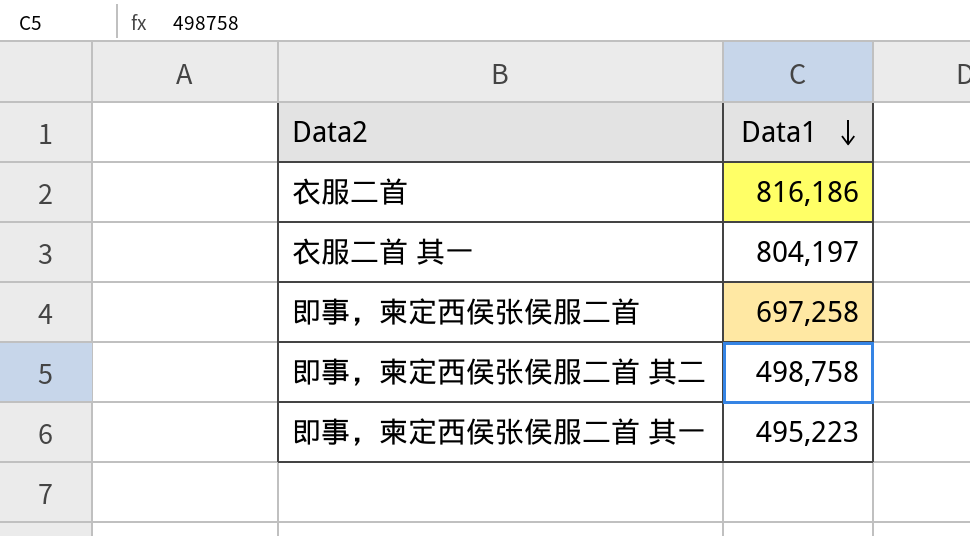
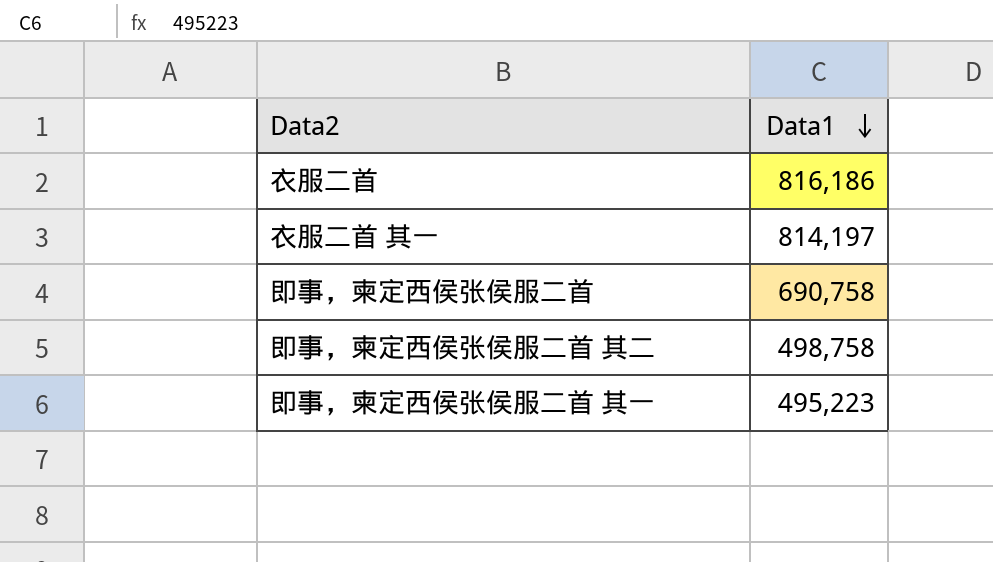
衣服二首 其一 | Data1: 804,197 -> 814,197
即事，柬定西侯张侯服二首 | Data1: 697,258 -> 690,758

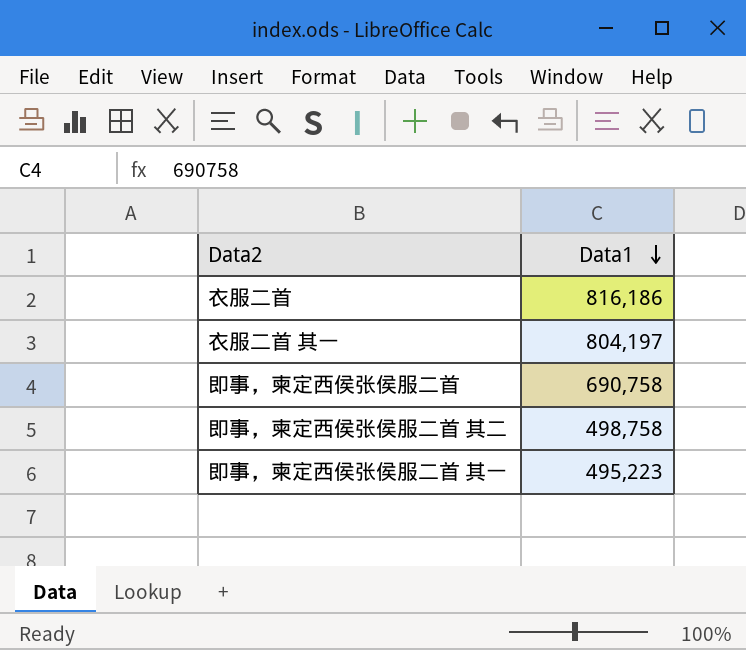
衣服二首 其一 | Data1: 814,197 -> 804,197

